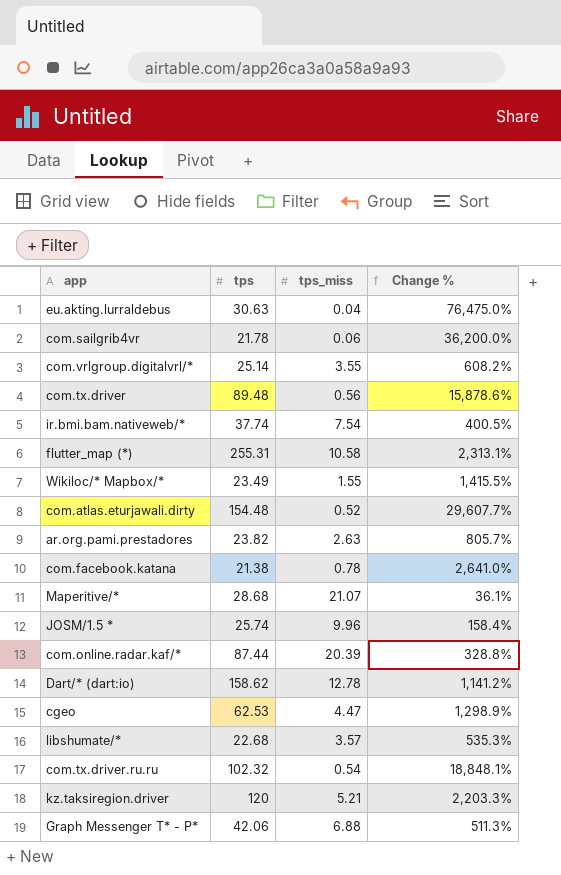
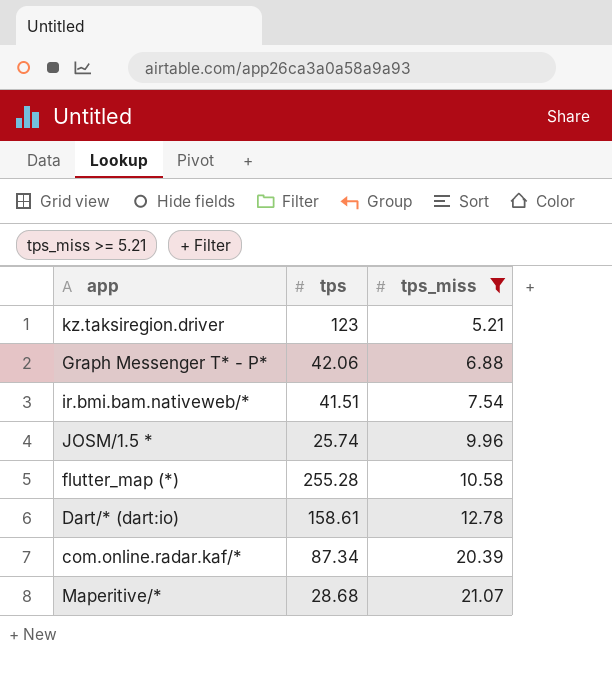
filter: none -> tps_miss >= 5.21
row order: none -> tps_miss ascending
column Change % | formula: ([tps] - [tps_miss]) / [tps_miss] -> none
kz.taksiregion.driver | tps: 120 -> 123
ir.bmi.bam.nativeweb/* | tps: 37.74 -> 41.51
flutter_map (*) | tps: 255.31 -> 255.28
Dart/* (dart:io) | tps: 158.62 -> 158.61
com.online.radar.kaf/* | tps: 87.44 -> 87.34

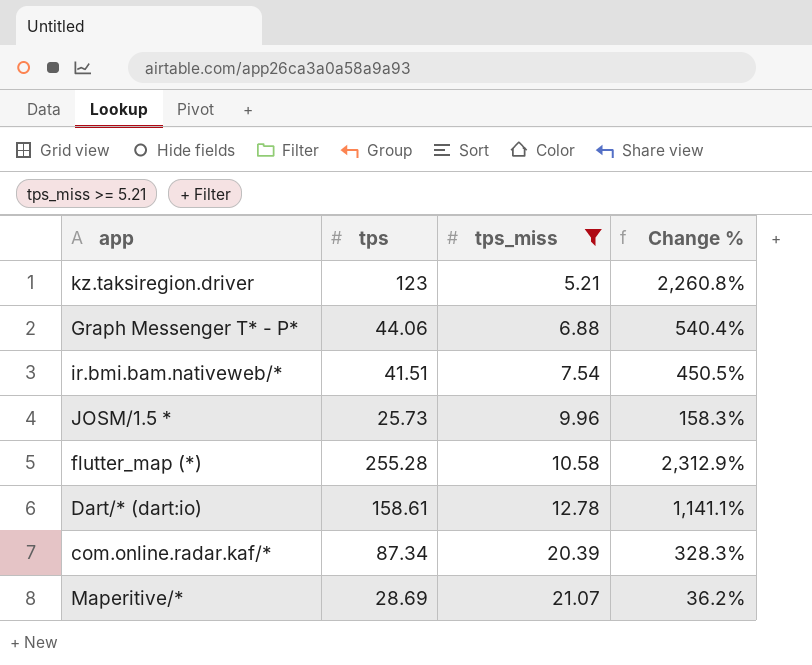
column Change % | formula: none -> ([tps] - [tps_miss]) / [tps_miss]
Graph Messenger T* - P* | tps: 42.06 -> 44.06
JOSM/1.5 * | tps: 25.74 -> 25.73
Maperitive/* | tps: 28.68 -> 28.69

